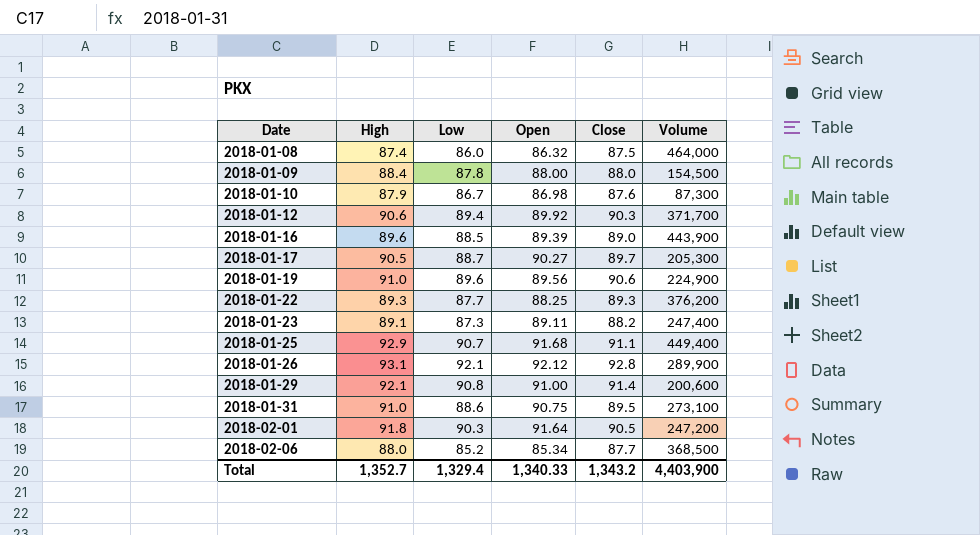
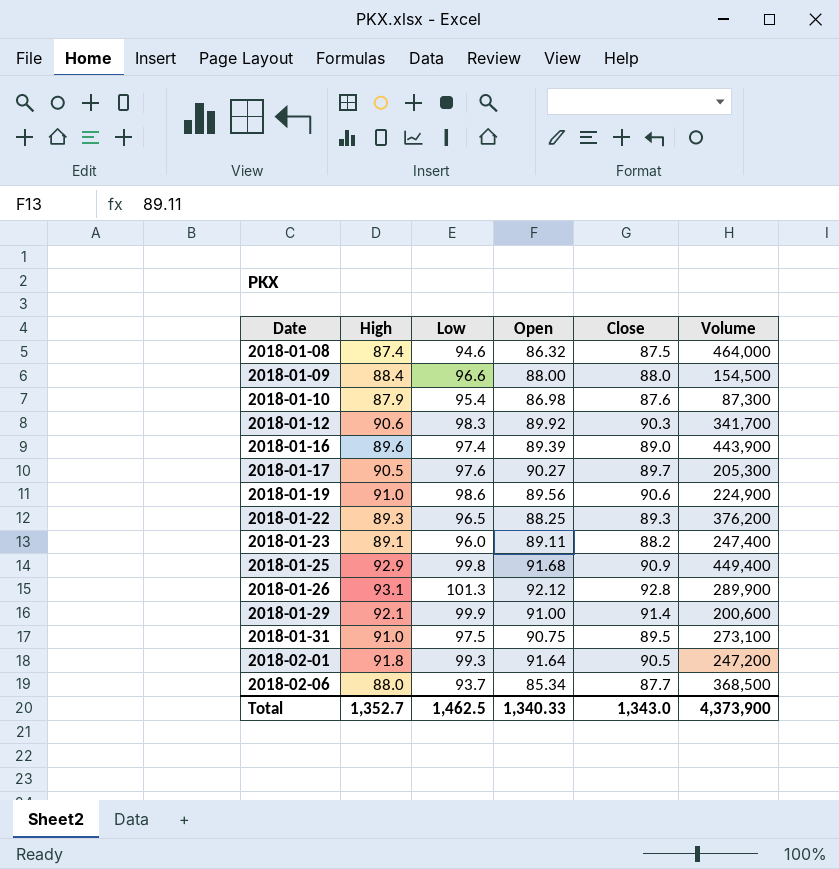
2018-01-08 | Low: 86.0 -> 94.6
2018-01-09 | Low: 87.8 -> 96.6
2018-01-10 | Low: 86.7 -> 95.4
2018-01-12 | Low: 89.4 -> 98.3
2018-01-12 | Volume: 371,700 -> 341,700
2018-01-16 | Low: 88.5 -> 97.4
2018-01-17 | Low: 88.7 -> 97.6
2018-01-19 | Low: 89.6 -> 98.6
2018-01-22 | Low: 87.7 -> 96.5
2018-01-23 | Low: 87.3 -> 96.0
2018-01-25 | Low: 90.7 -> 99.8
2018-01-25 | Close: 91.1 -> 90.9
2018-01-26 | Low: 92.1 -> 101.3
2018-01-29 | Low: 90.8 -> 99.9
2018-01-31 | Low: 88.6 -> 97.5
2018-02-01 | Low: 90.3 -> 99.3
2018-02-06 | Low: 85.2 -> 93.7
Total | Low: 1,329.4 -> 1,462.5
Total | Close: 1,343.2 -> 1,343.0
Total | Volume: 4,403,900 -> 4,373,900

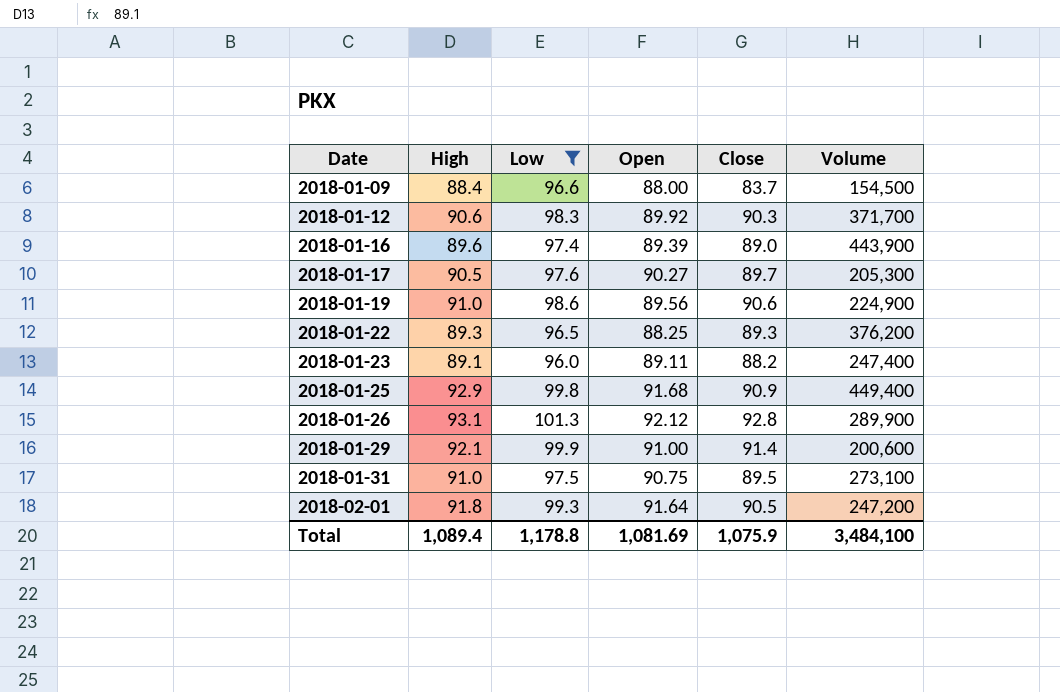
filter: none -> Low >= 96.0
2018-01-09 | Close: 88.0 -> 83.7
2018-01-12 | Volume: 341,700 -> 371,700
Total | High: 1,352.7 -> 1,089.4
Total | Low: 1,462.5 -> 1,178.8
Total | Open: 1,340.33 -> 1,081.69
Total | Close: 1,343.0 -> 1,075.9
Total | Volume: 4,373,900 -> 3,484,100

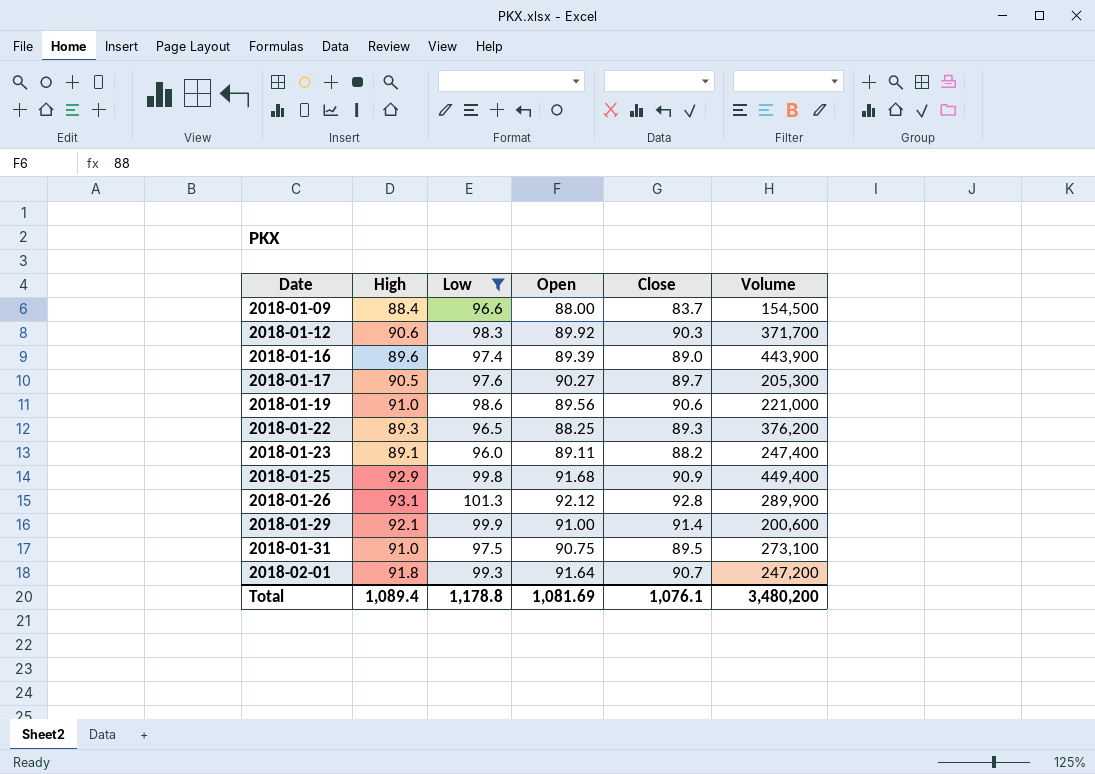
2018-01-19 | Volume: 224,900 -> 221,000
2018-02-01 | Close: 90.5 -> 90.7
Total | Close: 1,075.9 -> 1,076.1
Total | Volume: 3,484,100 -> 3,480,200

